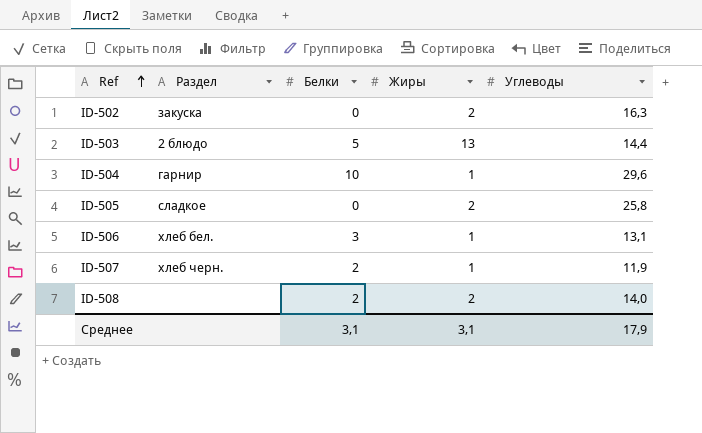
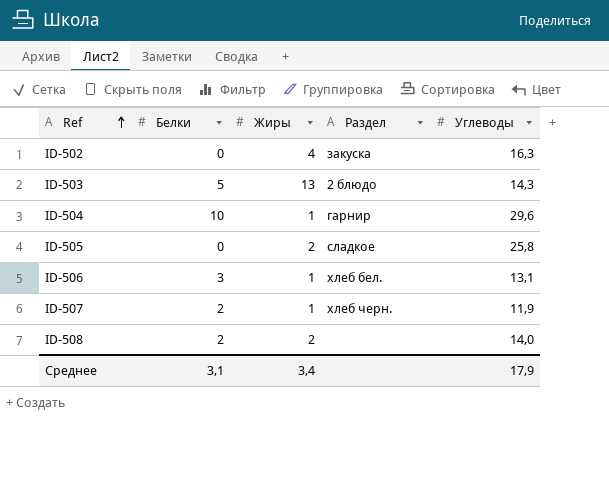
column Раздел | position: 2 -> 4
ID-502 | Жиры: 2 -> 4
ID-503 | Углеводы: 14,4 -> 14,3
Среднее | Жиры: 3,1 -> 3,4

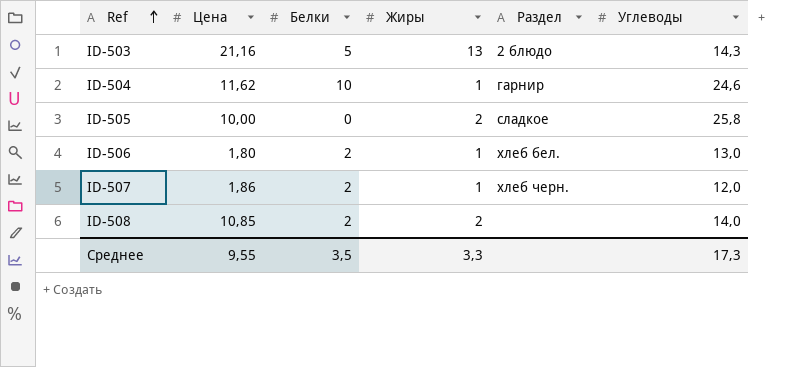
column Цена | position: none -> 2
row ID-502: 0 | 4 | закуска | 16,3 -> none
ID-504 | Углеводы: 29,6 -> 24,6
ID-506 | Белки: 3 -> 2
ID-506 | Углеводы: 13,1 -> 13,0
ID-507 | Углеводы: 11,9 -> 12,0
Среднее | Белки: 3,1 -> 3,5
Среднее | Жиры: 3,4 -> 3,3
Среднее | Углеводы: 17,9 -> 17,3

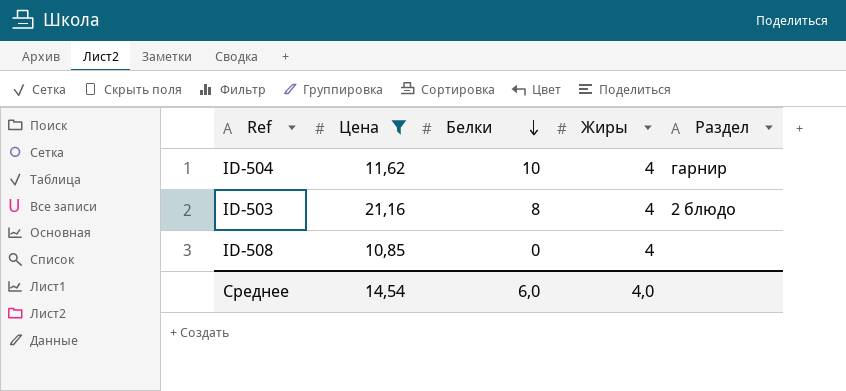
filter: none -> Цена >= 10,85
row order: Ref ascending -> Белки descending
column Углеводы | position: 6 -> none
ID-504 | Жиры: 1 -> 4
ID-503 | Белки: 5 -> 8
ID-503 | Жиры: 13 -> 4
ID-508 | Белки: 2 -> 0
ID-508 | Жиры: 2 -> 4
Среднее | Цена: 9,55 -> 14,54
Среднее | Белки: 3,5 -> 6,0
Среднее | Жиры: 3,3 -> 4,0

